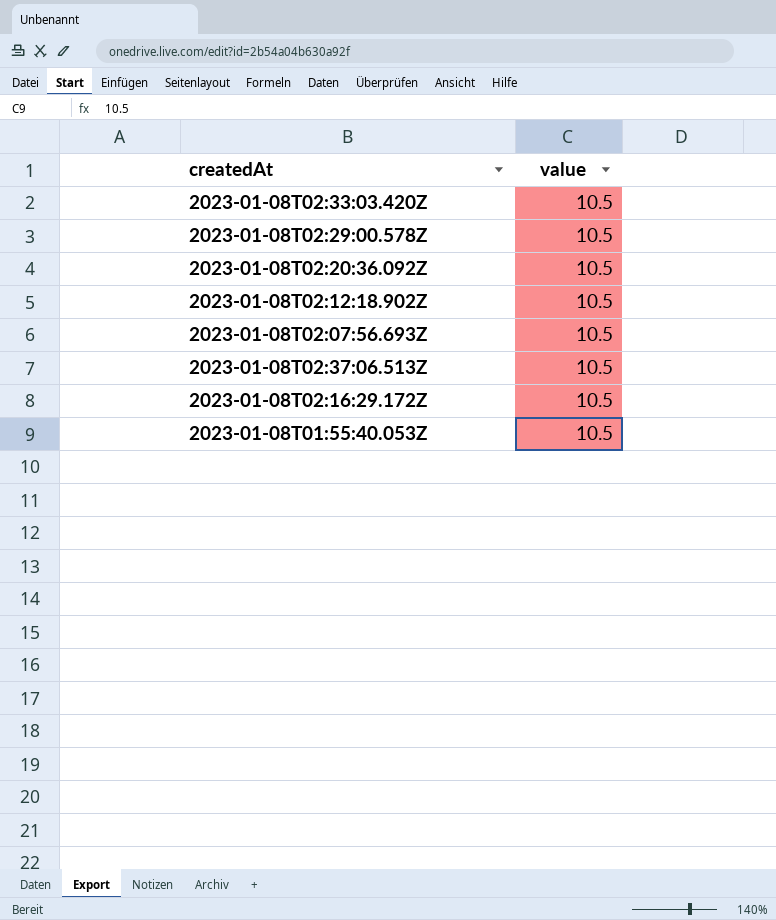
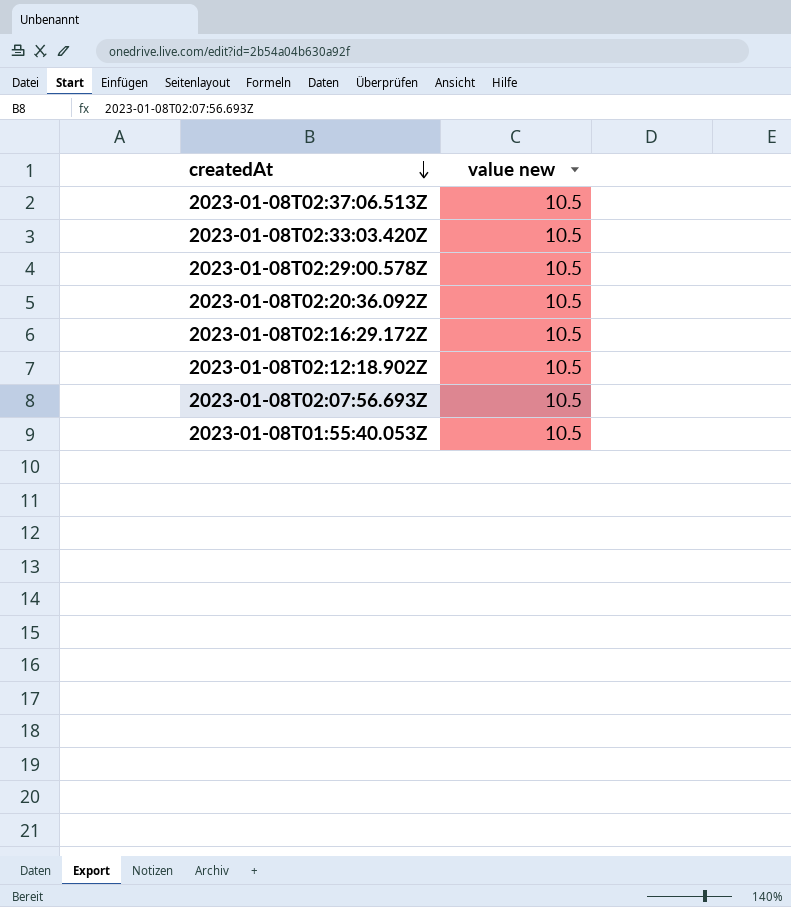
row order: none -> createdAt descending
column name: value -> value new

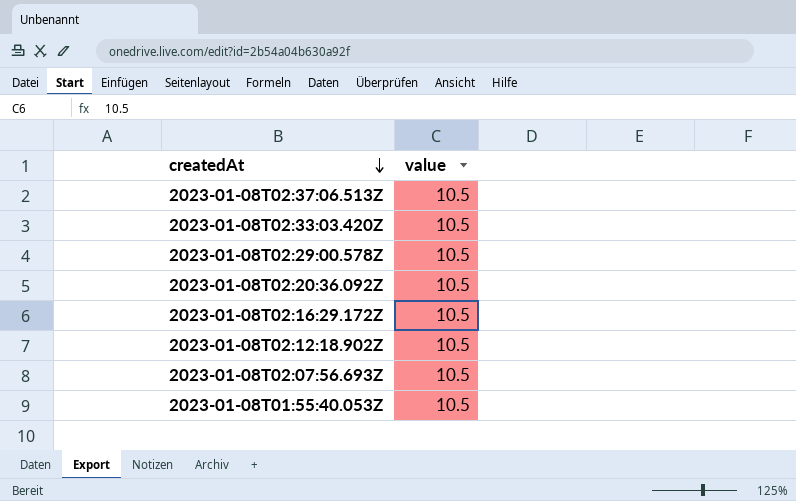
column name: value new -> value

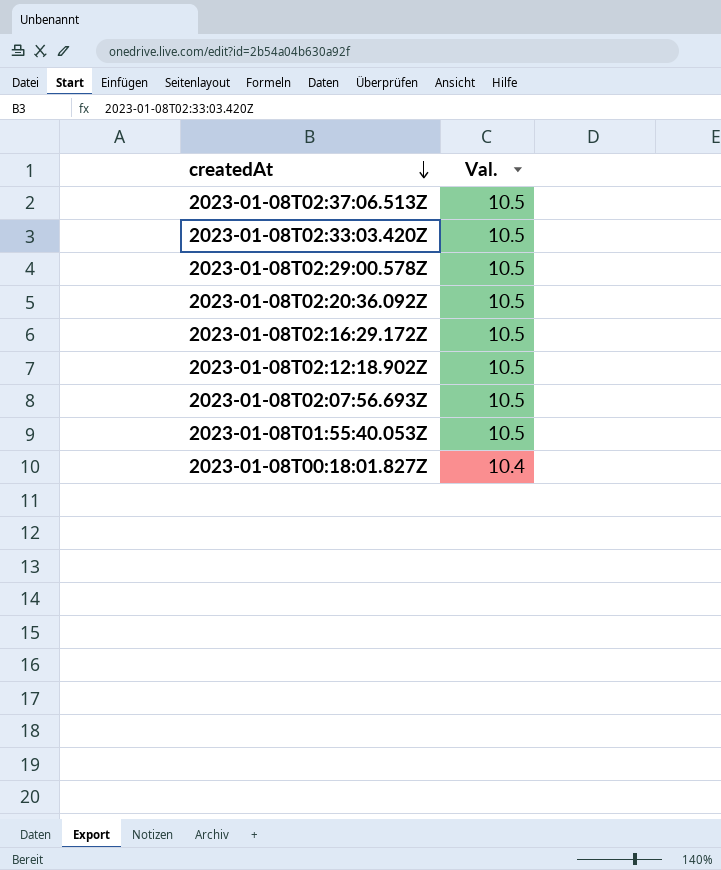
column name: value -> Val.
row 2023-01-08T00:18:01.827Z: none -> 10.4

